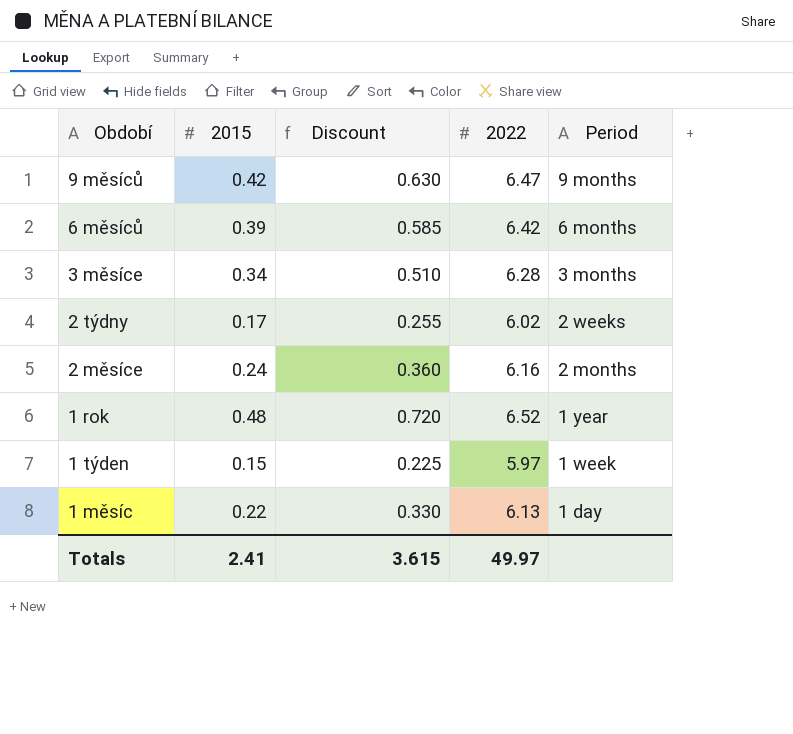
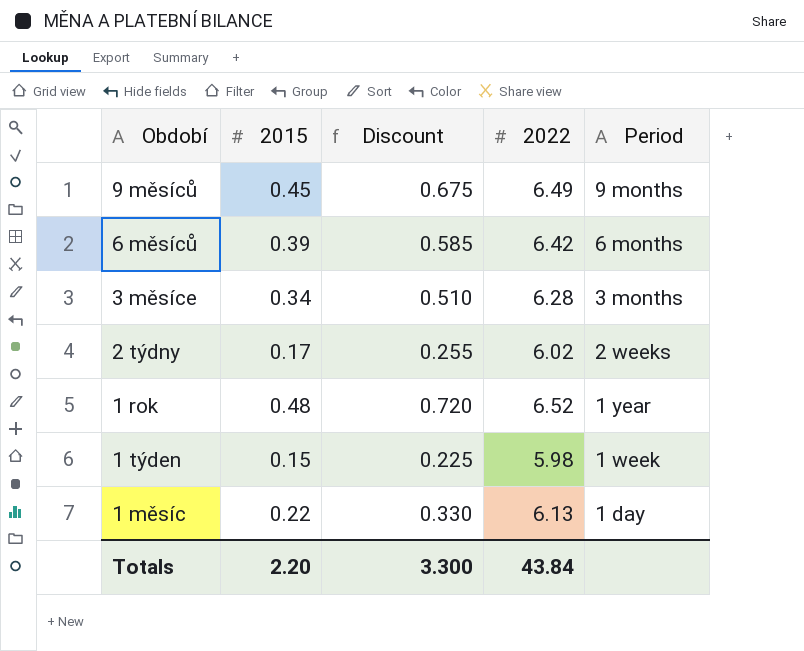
row 2 měsíce: 0.24 | 0.360 | 6.16 | 2 months -> none
9 měsíců | 2015: 0.42 -> 0.45
9 měsíců | Discount: 0.630 -> 0.675
9 měsíců | 2022: 6.47 -> 6.49
1 týden | 2022: 5.97 -> 5.98
Totals | 2015: 2.41 -> 2.20
Totals | Discount: 3.615 -> 3.300
Totals | 2022: 49.97 -> 43.84

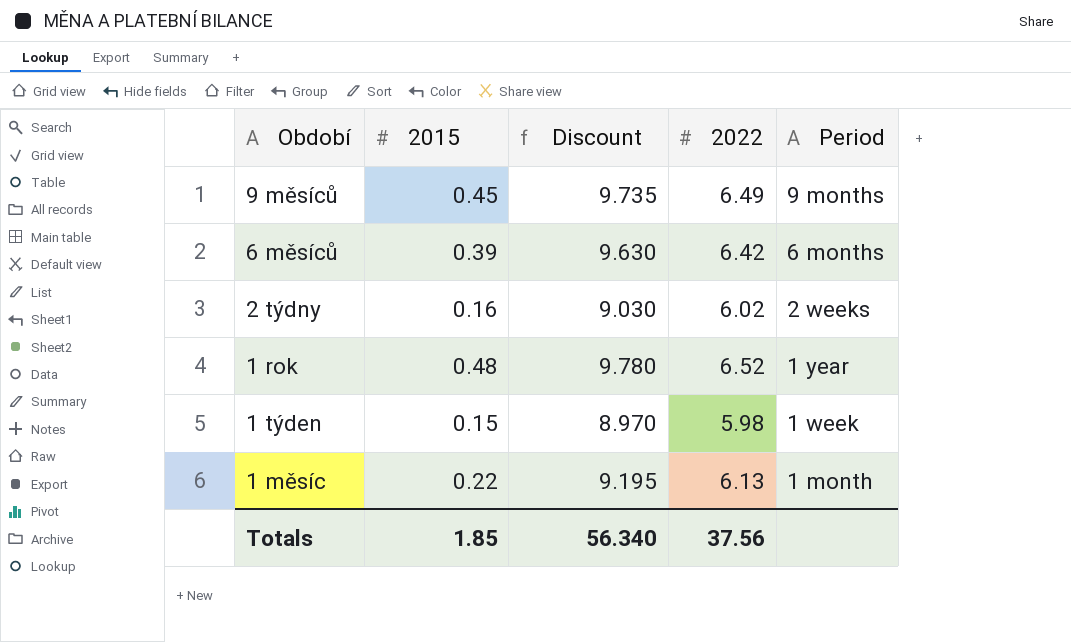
column Discount | formula: [2015] * 1.5 -> [2022] * 1.5
row 3 měsíce: 0.34 | 0.510 | 6.28 | 3 months -> none
2 týdny | 2015: 0.17 -> 0.16
1 měsíc | Period: 1 day -> 1 month
Totals | 2015: 2.20 -> 1.85
Totals | Discount: 3.300 -> 56.340
Totals | 2022: 43.84 -> 37.56

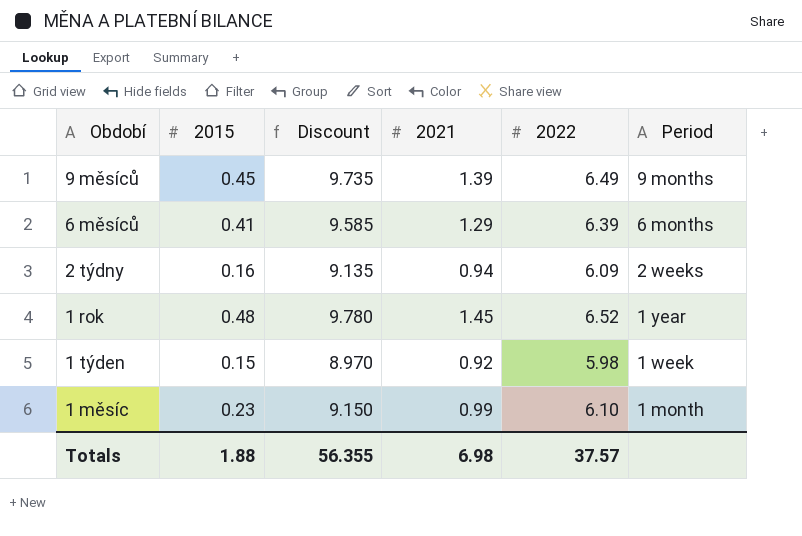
column 2021 | position: none -> 4
6 měsíců | 2015: 0.39 -> 0.41
6 měsíců | Discount: 9.630 -> 9.585
6 měsíců | 2022: 6.42 -> 6.39
2 týdny | Discount: 9.030 -> 9.135
2 týdny | 2022: 6.02 -> 6.09
1 měsíc | 2015: 0.22 -> 0.23
1 měsíc | Discount: 9.195 -> 9.150
1 měsíc | 2022: 6.13 -> 6.10
Totals | 2015: 1.85 -> 1.88
Totals | Discount: 56.340 -> 56.355
Totals | 2022: 37.56 -> 37.57

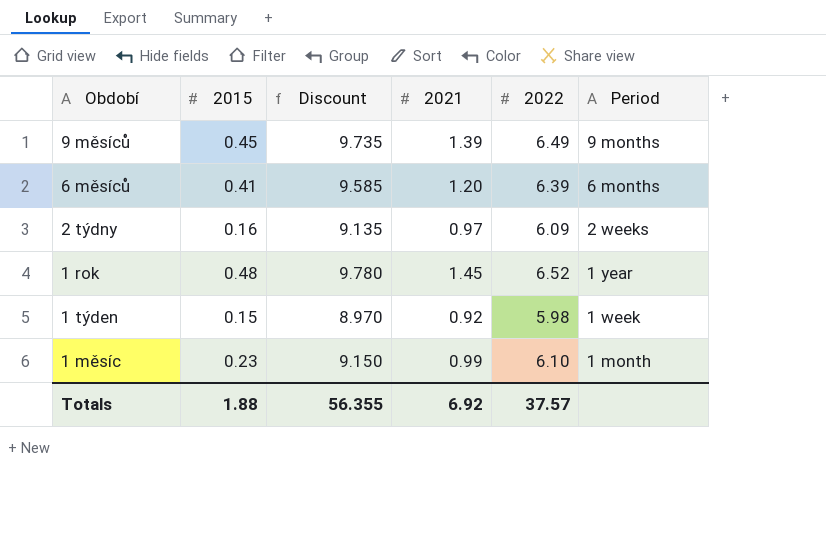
6 měsíců | 2021: 1.29 -> 1.20
2 týdny | 2021: 0.94 -> 0.97
Totals | 2021: 6.98 -> 6.92

